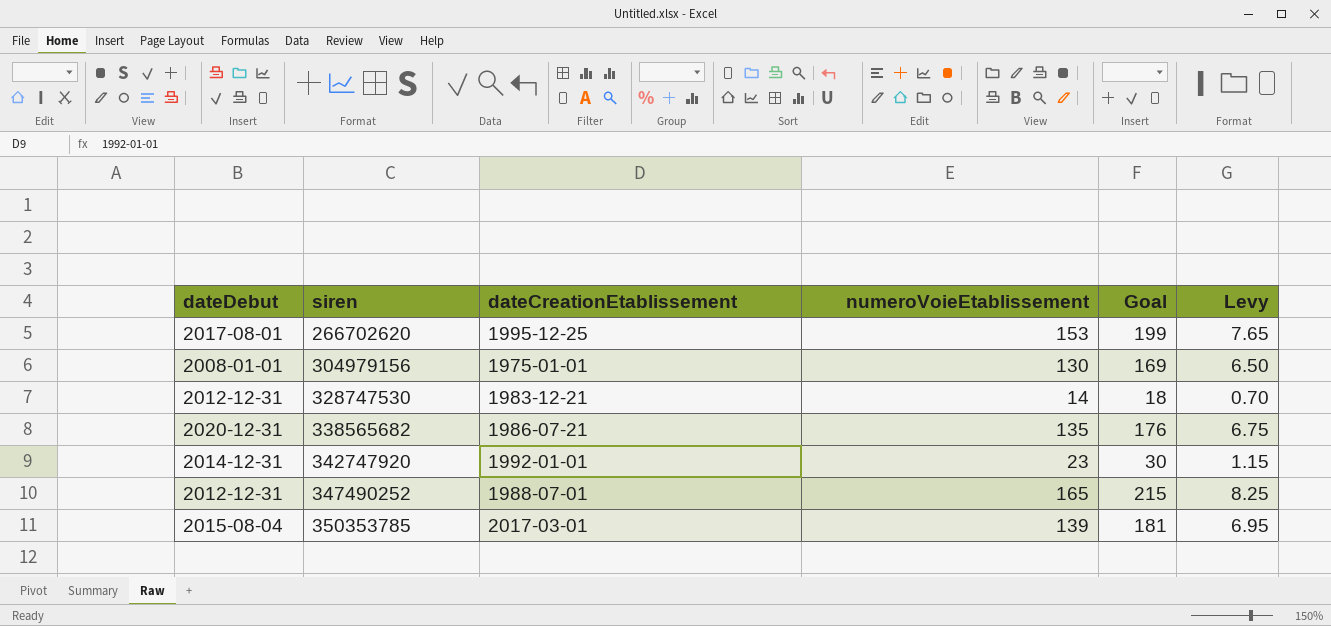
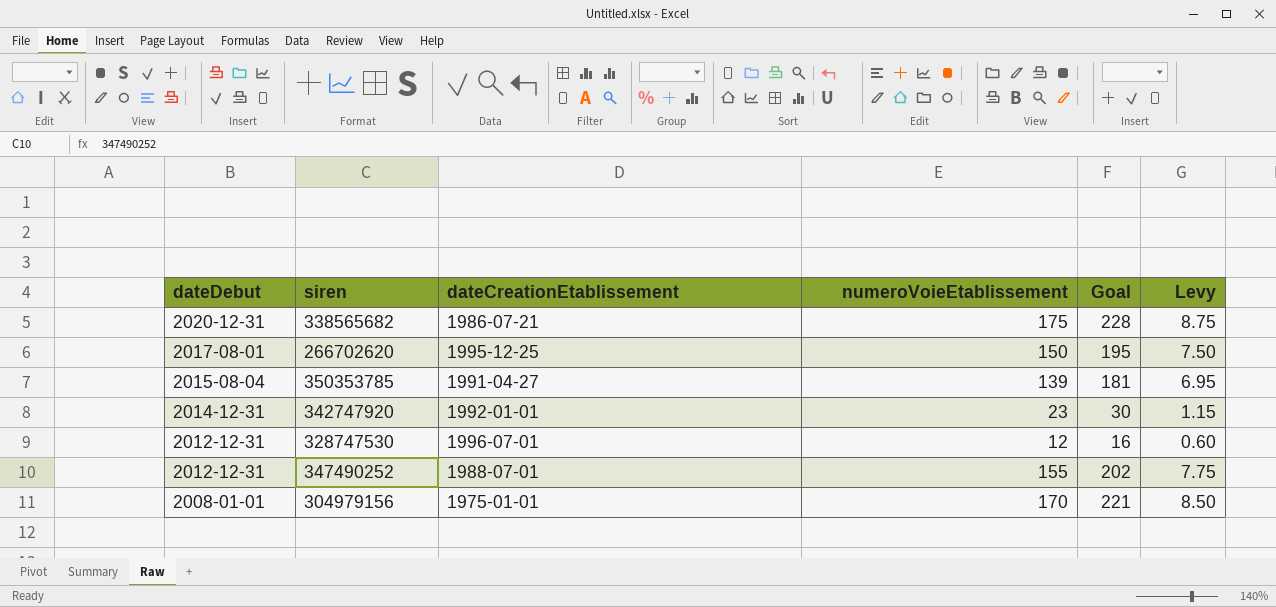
row order: siren ascending -> dateDebut descending
338565682 | numeroVoieEtablissement: 135 -> 175
338565682 | Goal: 176 -> 228
338565682 | Levy: 6.75 -> 8.75
266702620 | numeroVoieEtablissement: 153 -> 150
266702620 | Goal: 199 -> 195
266702620 | Levy: 7.65 -> 7.50
350353785 | dateCreationEtablissement: 2017-03-01 -> 1991-04-27
328747530 | dateCreationEtablissement: 1983-12-21 -> 1996-07-01
328747530 | numeroVoieEtablissement: 14 -> 12
328747530 | Goal: 18 -> 16
328747530 | Levy: 0.70 -> 0.60
347490252 | numeroVoieEtablissement: 165 -> 155
347490252 | Goal: 215 -> 202
347490252 | Levy: 8.25 -> 7.75
304979156 | numeroVoieEtablissement: 130 -> 170
304979156 | Goal: 169 -> 221
304979156 | Levy: 6.50 -> 8.50

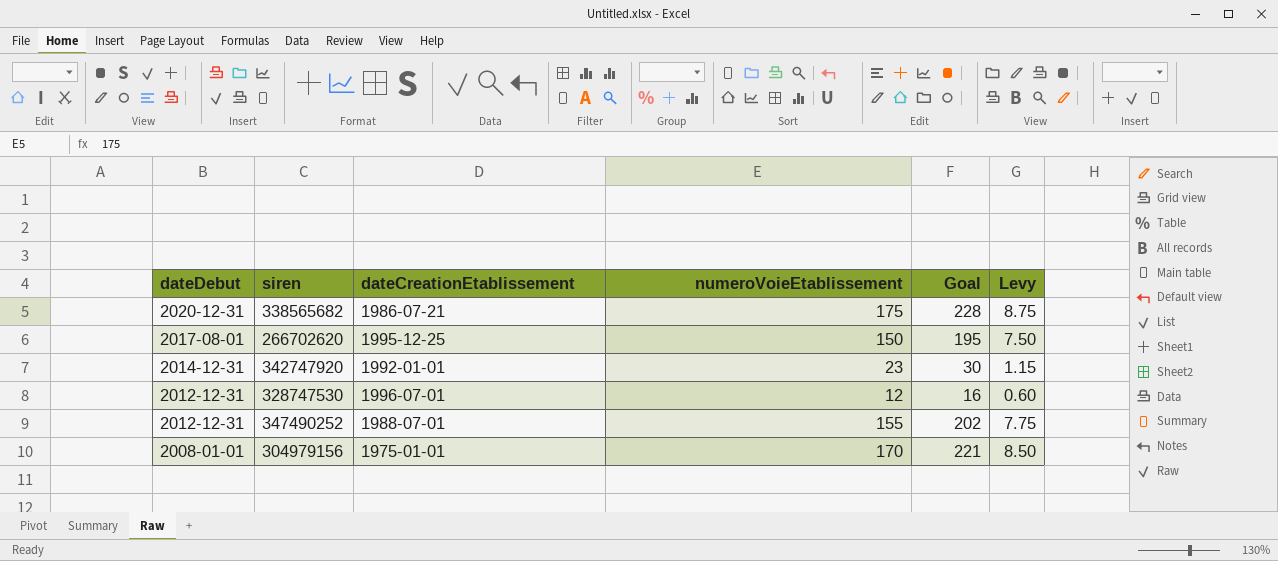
row 350353785: 2015-08-04 | 1991-04-27 | 139 | 181 | 6.95 -> none

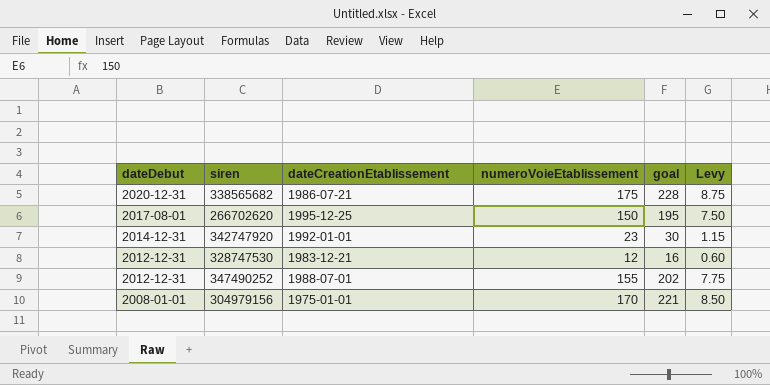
column name: Goal -> goal
328747530 | dateCreationEtablissement: 1996-07-01 -> 1983-12-21

